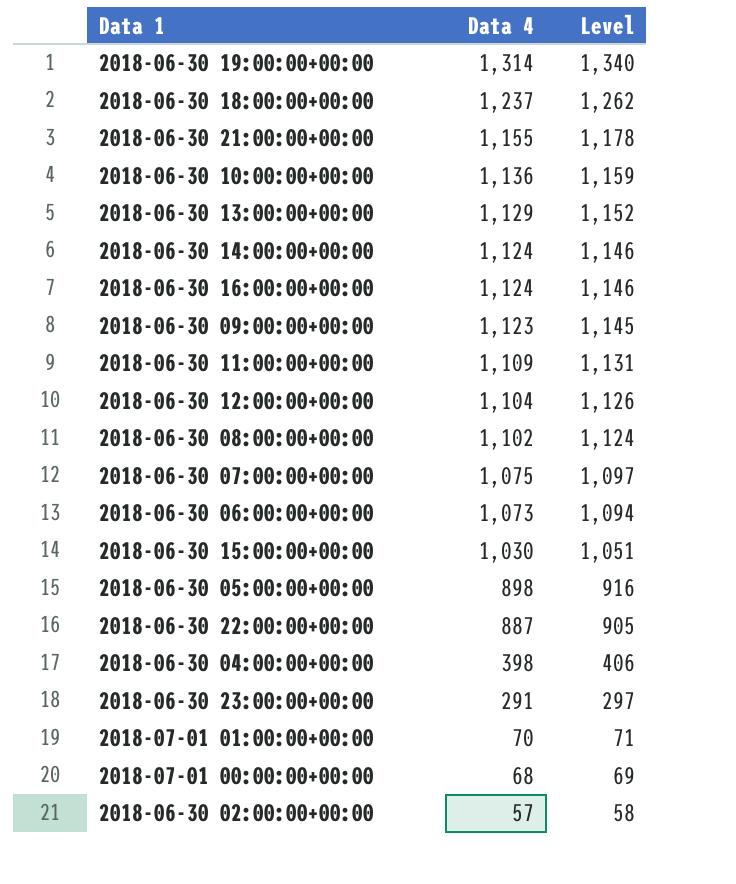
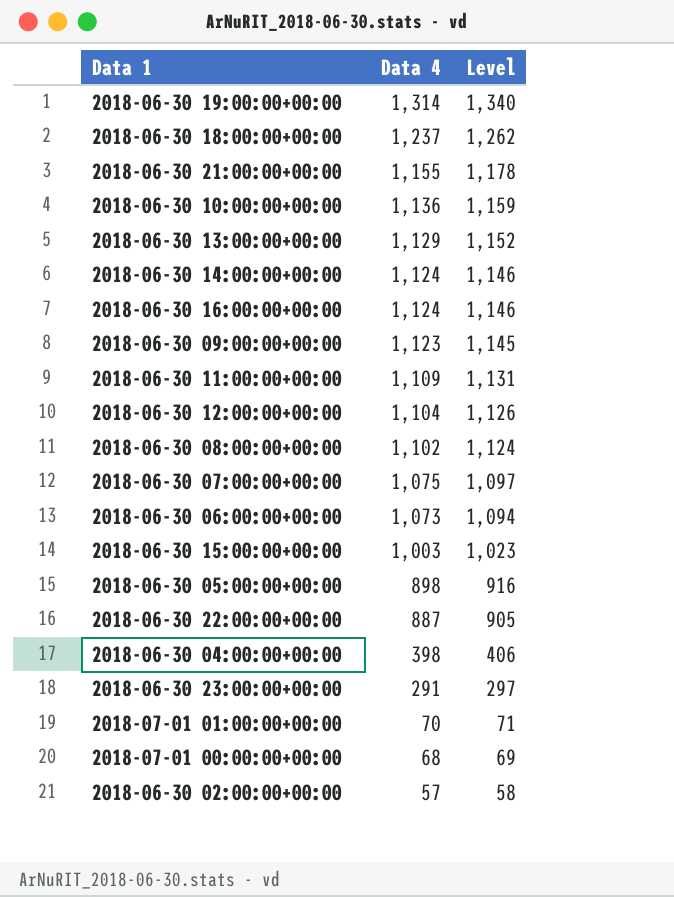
2018-06-30 15:00:00+00:00 | Data 4: 1,030 -> 1,003
2018-06-30 15:00:00+00:00 | Level: 1,051 -> 1,023

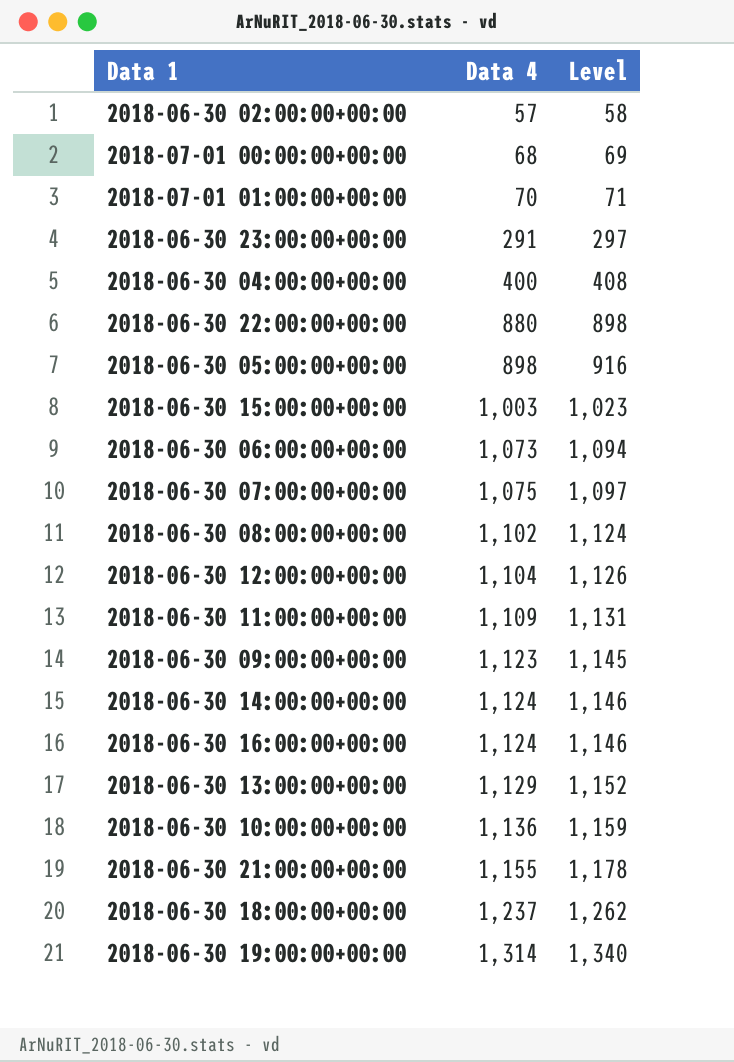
row order: Data 4 descending -> Data 4 ascending
2018-06-30 04:00:00+00:00 | Data 4: 398 -> 400
2018-06-30 04:00:00+00:00 | Level: 406 -> 408
2018-06-30 22:00:00+00:00 | Data 4: 887 -> 880
2018-06-30 22:00:00+00:00 | Level: 905 -> 898

